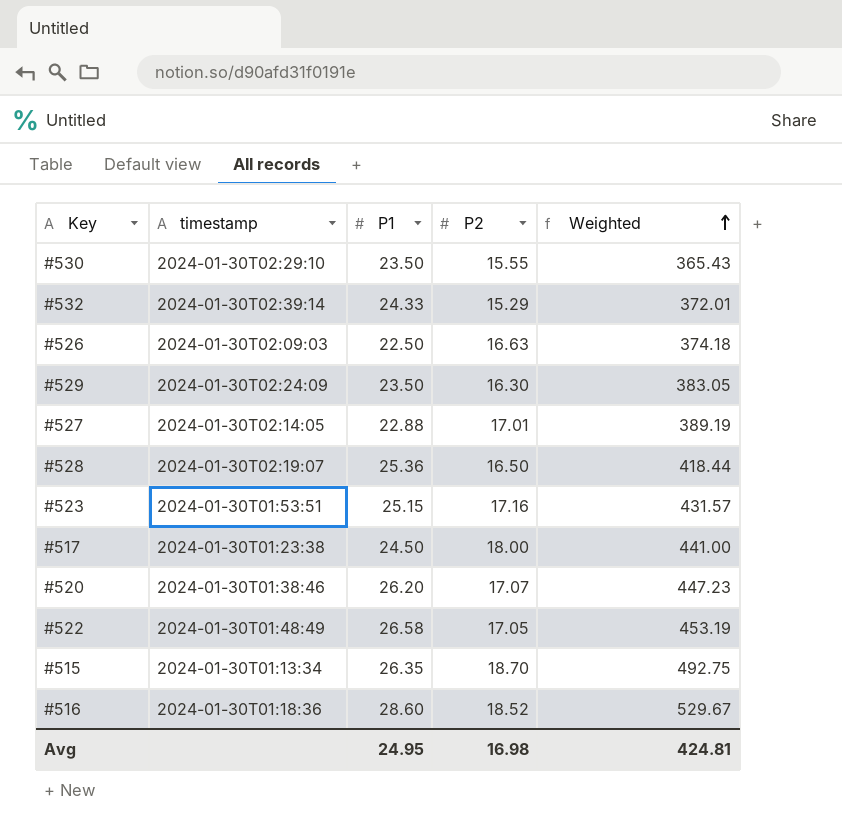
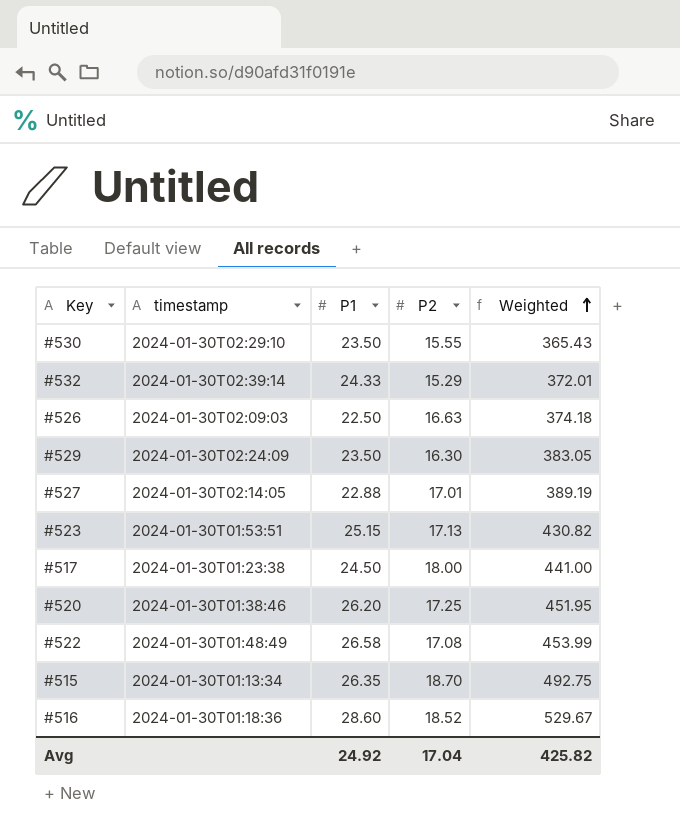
row #528: 2024-01-30T02:19:07 | 25.36 | 16.50 | 418.44 -> none
#523 | P2: 17.16 -> 17.13
#523 | Weighted: 431.57 -> 430.82
#520 | P2: 17.07 -> 17.25
#520 | Weighted: 447.23 -> 451.95
#522 | P2: 17.05 -> 17.08
#522 | Weighted: 453.19 -> 453.99
Avg | P1: 24.95 -> 24.92
Avg | P2: 16.98 -> 17.04
Avg | Weighted: 424.81 -> 425.82

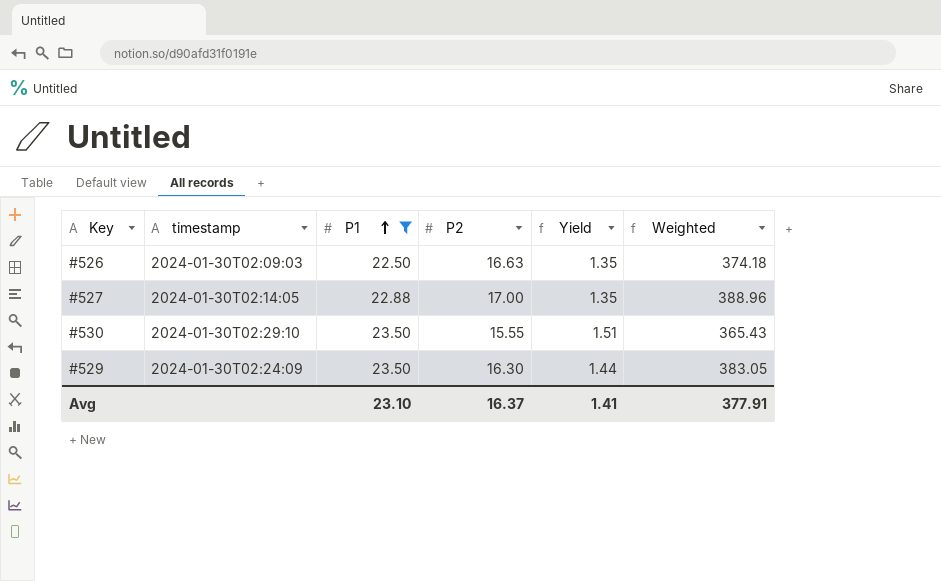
filter: none -> P1 <= 23.50
row order: Weighted ascending -> P1 ascending
column Yield | formula: none -> [P1] / [P2]
#527 | P2: 17.01 -> 17.00
#527 | Weighted: 389.19 -> 388.96
Avg | P1: 24.92 -> 23.10
Avg | P2: 17.04 -> 16.37
Avg | Weighted: 425.82 -> 377.91

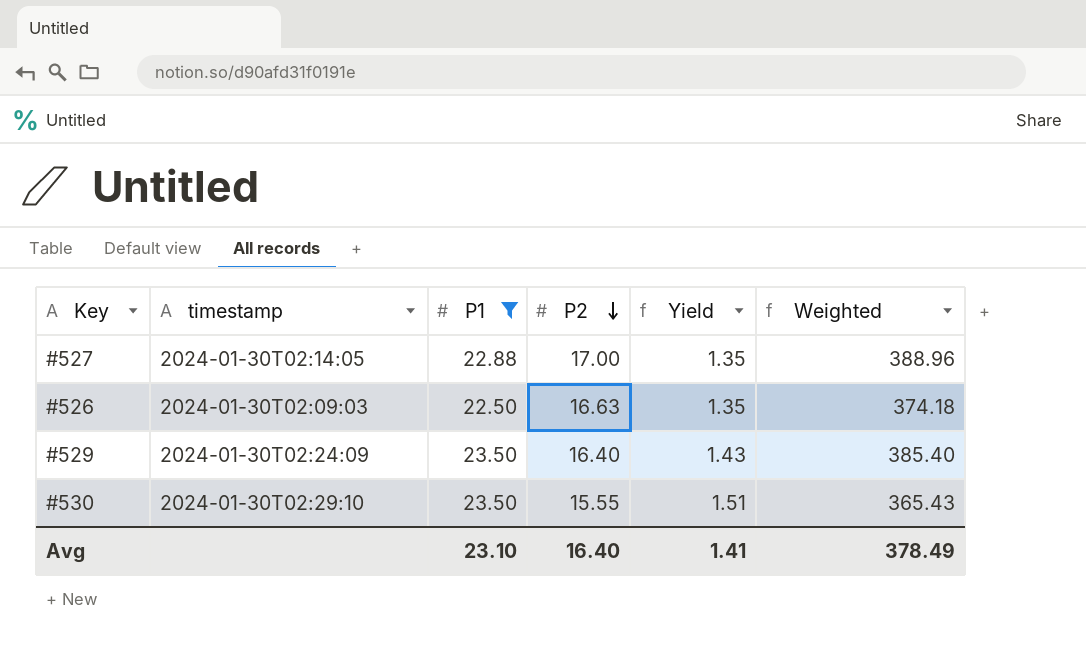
row order: P1 ascending -> P2 descending
#529 | P2: 16.30 -> 16.40
#529 | Yield: 1.44 -> 1.43
#529 | Weighted: 383.05 -> 385.40
Avg | P2: 16.37 -> 16.40
Avg | Weighted: 377.91 -> 378.49

